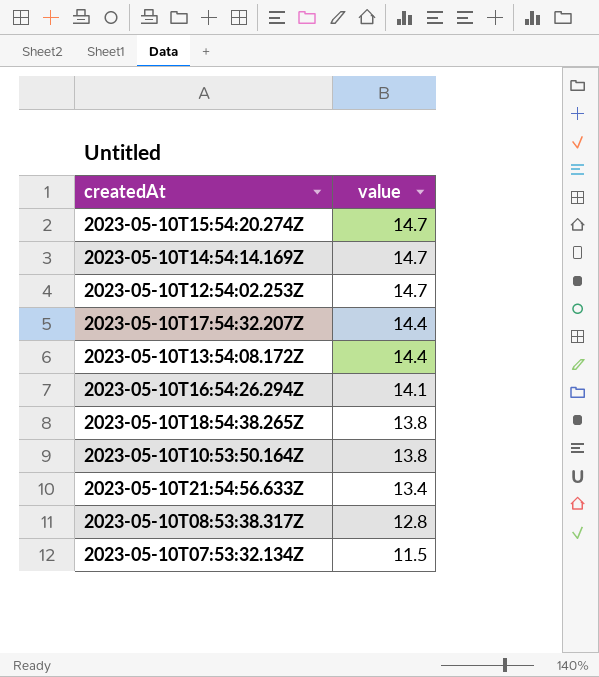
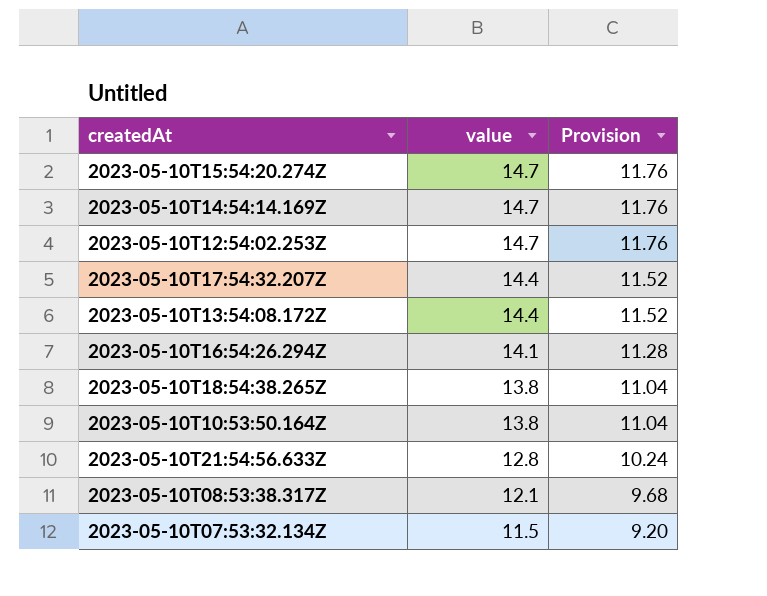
column Provision | formula: none -> [value] * 0.8
2023-05-10T21:54:56.633Z | value: 13.4 -> 12.8
2023-05-10T08:53:38.317Z | value: 12.8 -> 12.1

